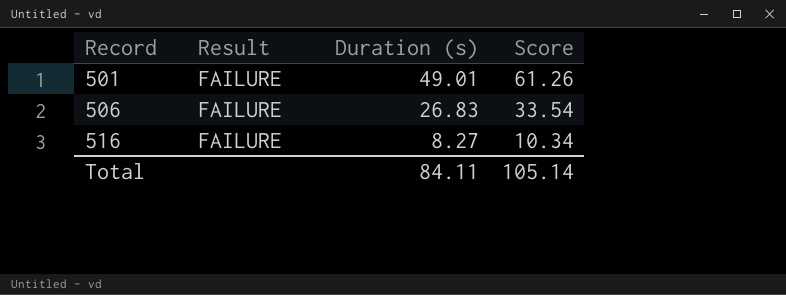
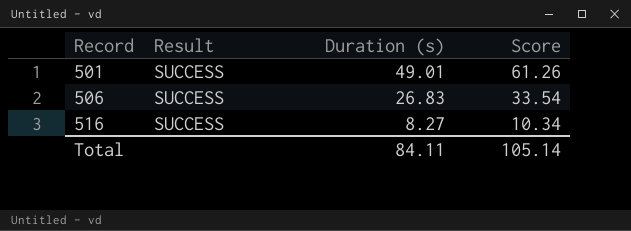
501 | Result: FAILURE -> SUCCESS
506 | Result: FAILURE -> SUCCESS
516 | Result: FAILURE -> SUCCESS

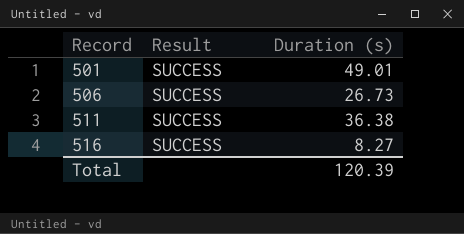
column Score | formula: [Duration (s)] * 1.25 -> none
506 | Duration (s): 26.83 -> 26.73
row 511: none -> SUCCESS | 36.38
Total | Duration (s): 84.11 -> 120.39

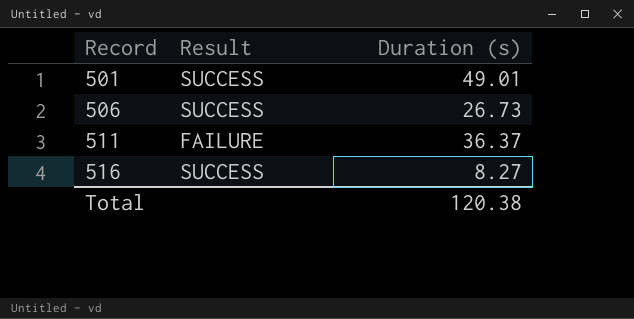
511 | Result: SUCCESS -> FAILURE
511 | Duration (s): 36.38 -> 36.37
Total | Duration (s): 120.39 -> 120.38

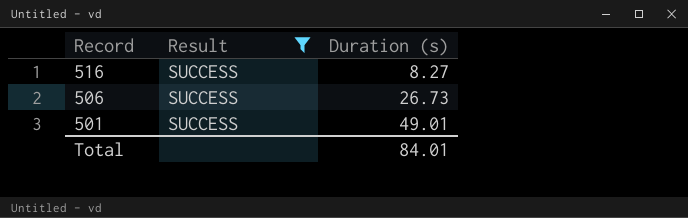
filter: none -> Result = SUCCESS
row order: Record ascending -> Record descending
Total | Duration (s): 120.38 -> 84.01

